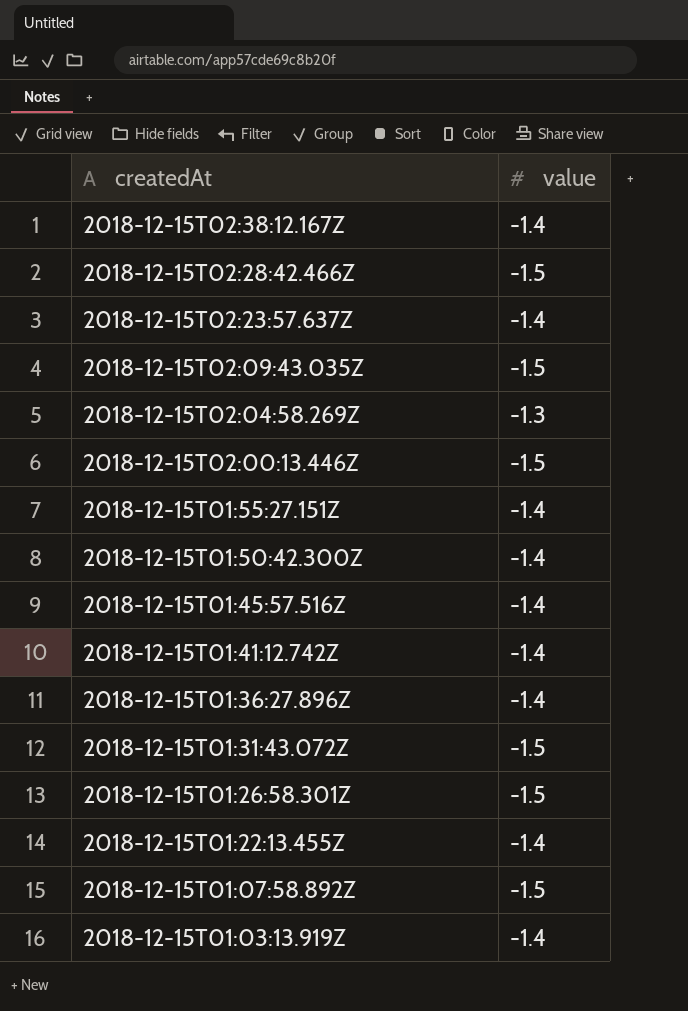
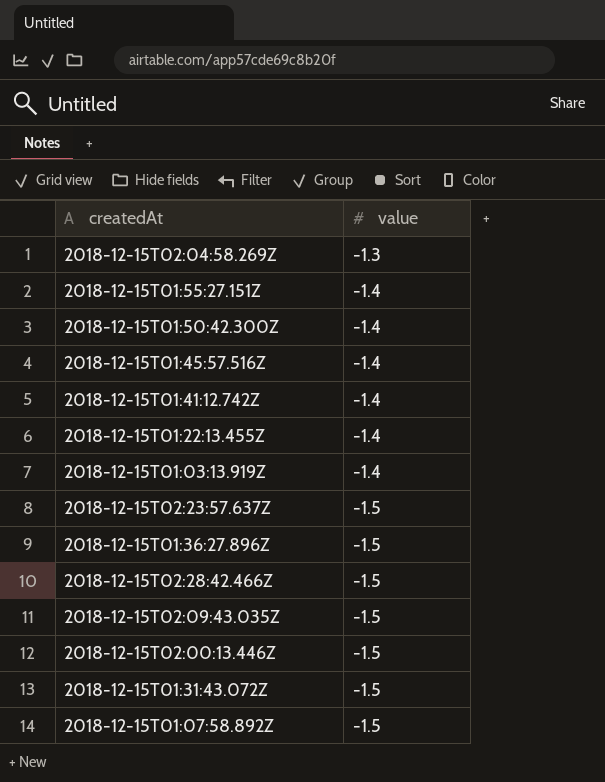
row order: createdAt descending -> value descending
row 2018-12-15T02:38:12.167Z: -1.4 -> none
row 2018-12-15T01:26:58.301Z: -1.5 -> none
2018-12-15T02:23:57.637Z | value: -1.4 -> -1.5
2018-12-15T01:36:27.896Z | value: -1.4 -> -1.5

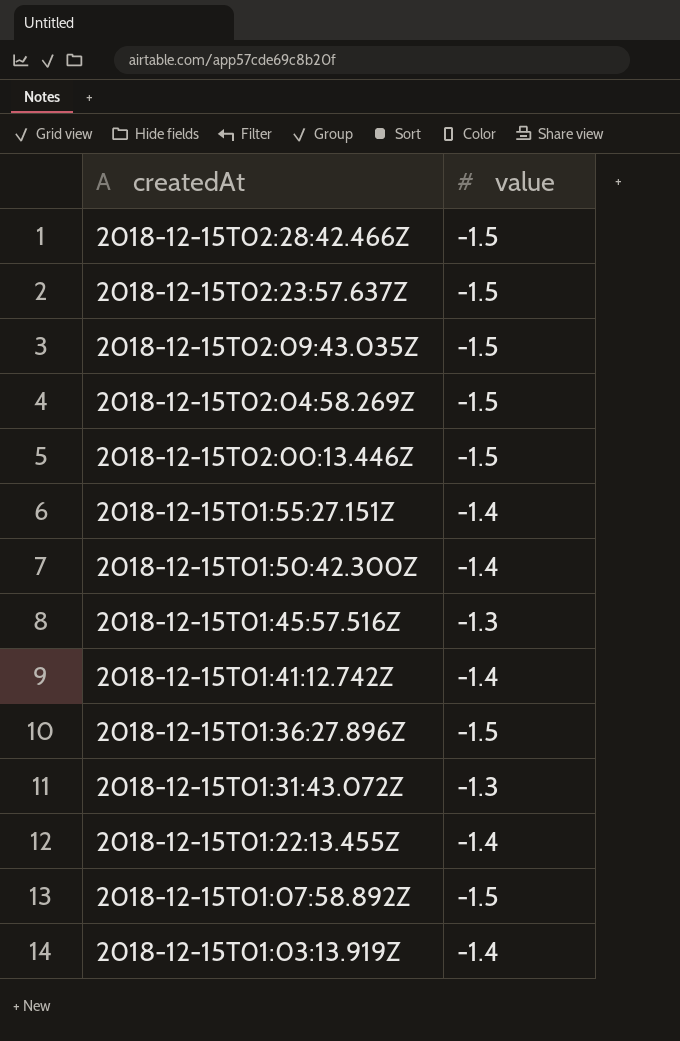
row order: value descending -> createdAt descending
2018-12-15T02:04:58.269Z | value: -1.3 -> -1.5
2018-12-15T01:45:57.516Z | value: -1.4 -> -1.3
2018-12-15T01:31:43.072Z | value: -1.5 -> -1.3

